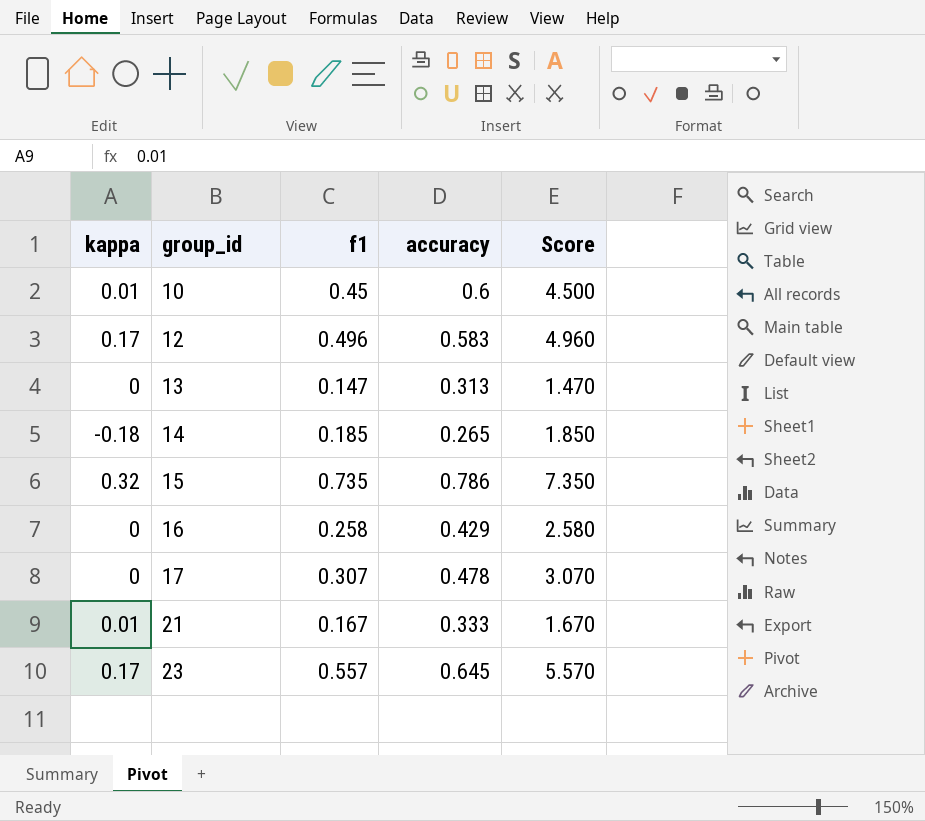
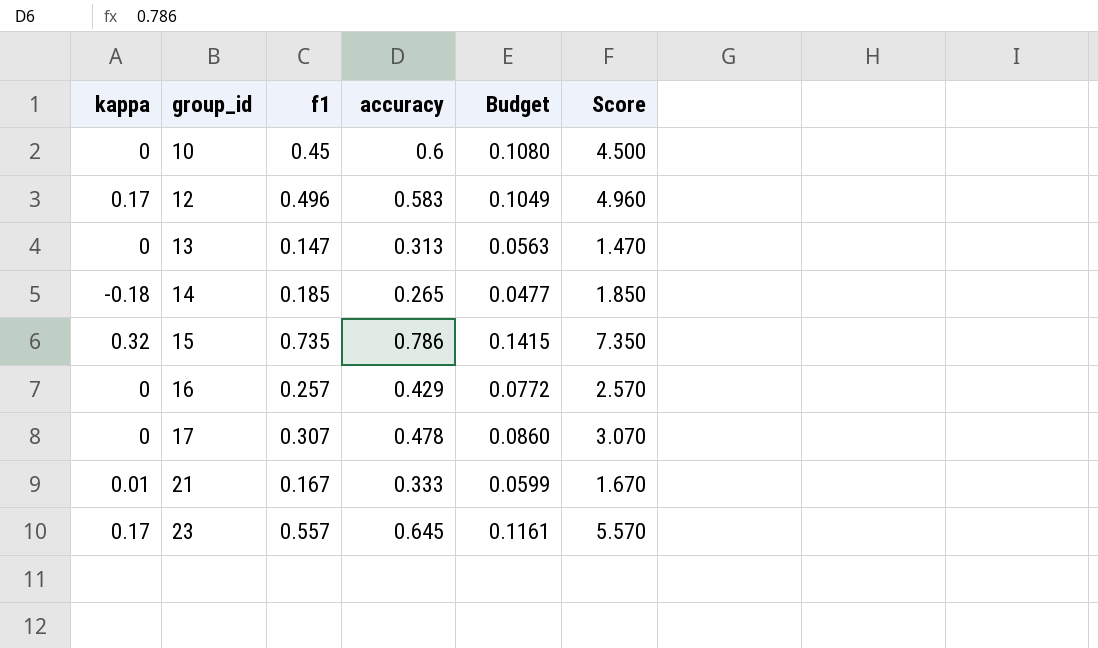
column Budget | formula: none -> [accuracy] * 0.18
10 | kappa: 0.01 -> 0
16 | f1: 0.258 -> 0.257
16 | Score: 2.580 -> 2.570

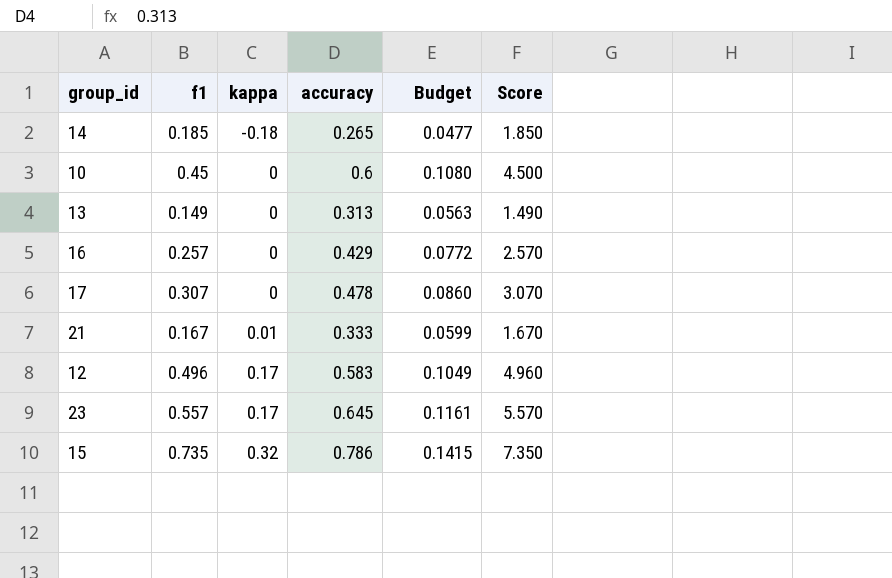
row order: group_id ascending -> kappa ascending
column kappa | position: 1 -> 3
13 | f1: 0.147 -> 0.149
13 | Score: 1.470 -> 1.490

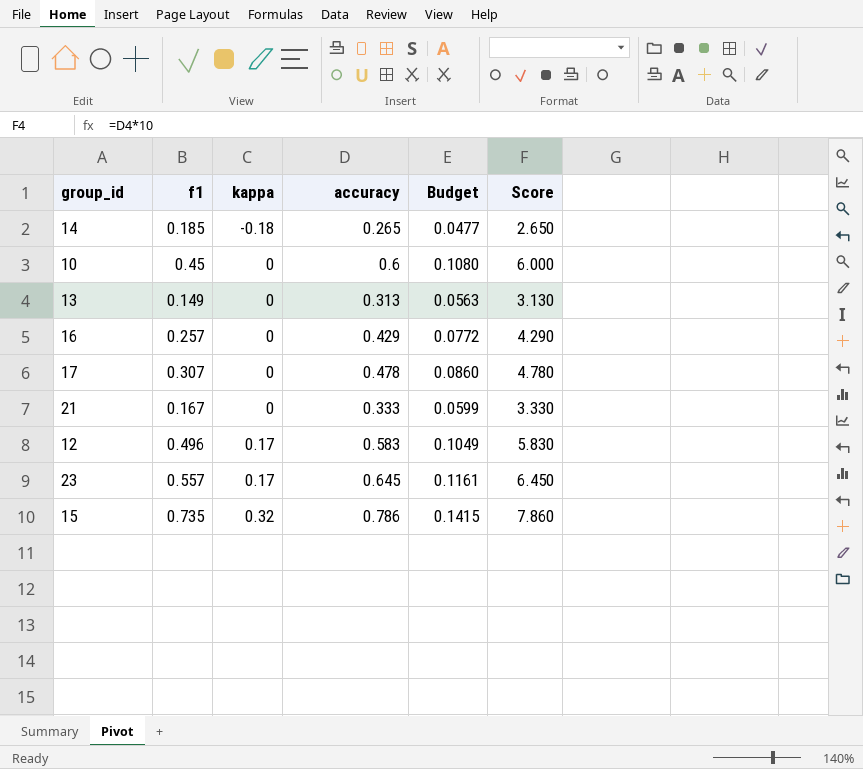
column Score | formula: [f1] * 10 -> [accuracy] * 10
21 | kappa: 0.01 -> 0

